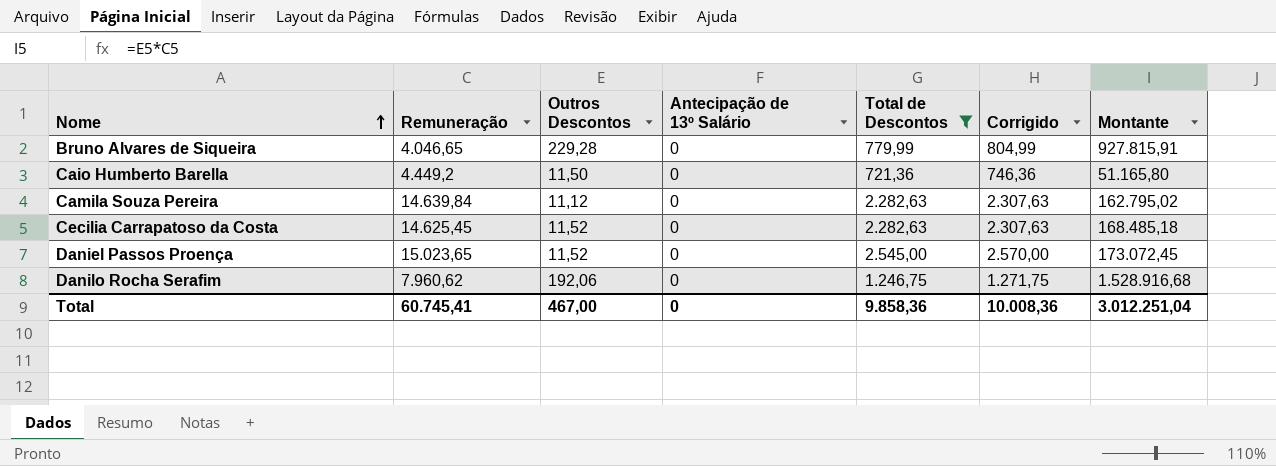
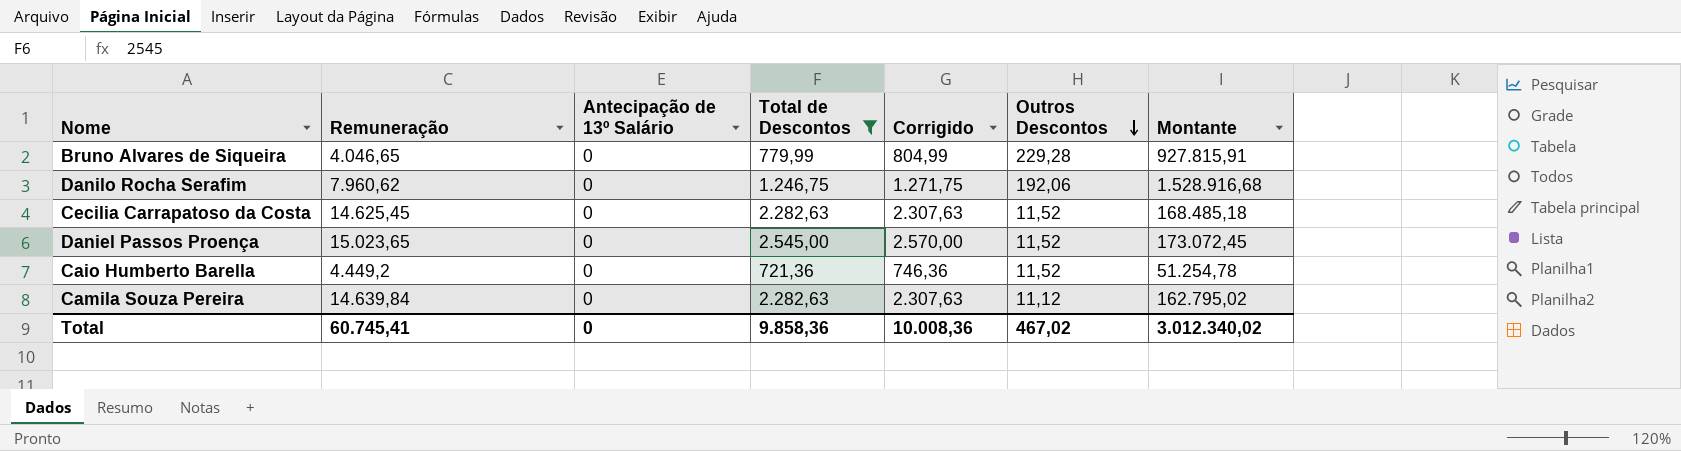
row order: Nome ascending -> Outros Descontos descending
column Outros Descontos | position: 3 -> 6
Caio Humberto Barella | Outros Descontos: 11,50 -> 11,52
Caio Humberto Barella | Montante: 51.165,80 -> 51.254,78
Total | Outros Descontos: 467,00 -> 467,02
Total | Montante: 3.012.251,04 -> 3.012.340,02

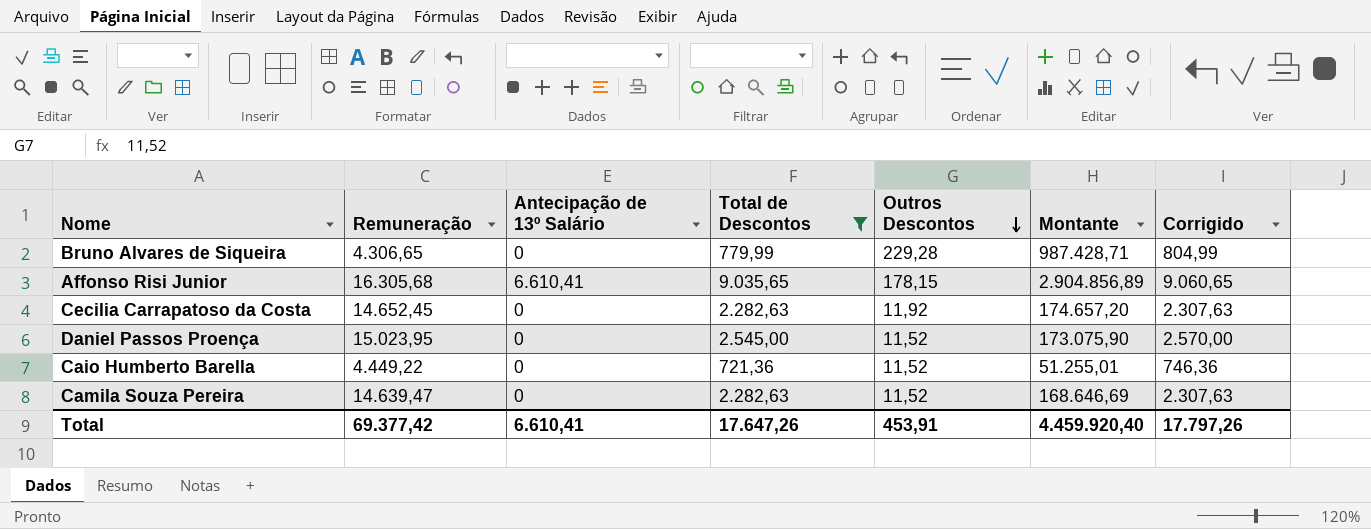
column Corrigido | position: 5 -> 7
row Danilo Rocha Serafim: 7.960,62 | 0 | 1.246,75 | 1.271,75 | 192,06 | 1.528.916,68 -> none
Bruno Alvares de Siqueira | Remuneração: 4.046,65 -> 4.306,65
Bruno Alvares de Siqueira | Montante: 927.815,91 -> 987.428,71
row Affonso Risi Junior: none -> 16.305,68 | 6.610,41 | 9.035,65 | 178,15 | 2.904.856,89 | 9.060,65
Cecilia Carrapatoso da Costa | Remuneração: 14.625,45 -> 14.652,45
Cecilia Carrapatoso da Costa | Outros Descontos: 11,52 -> 11,92
Cecilia Carrapatoso da Costa | Montante: 168.485,18 -> 174.657,20
Daniel Passos Proença | Remuneração: 15.023,65 -> 15.023,95
Daniel Passos Proença | Montante: 173.072,45 -> 173.075,90
Caio Humberto Barella | Remuneração: 4.449,2 -> 4.449,22
Caio Humberto Barella | Montante: 51.254,78 -> 51.255,01
Camila Souza Pereira | Remuneração: 14.639,84 -> 14.639,47
Camila Souza Pereira | Outros Descontos: 11,12 -> 11,52
Camila Souza Pereira | Montante: 162.795,02 -> 168.646,69
Total | Remuneração: 60.745,41 -> 69.377,42
Total | Antecipação de 13º Salário: 0 -> 6.610,41
Total | Total de Descontos: 9.858,36 -> 17.647,26
Total | Outros Descontos: 467,02 -> 453,91
Total | Montante: 3.012.340,02 -> 4.459.920,40
Total | Corrigido: 10.008,36 -> 17.797,26

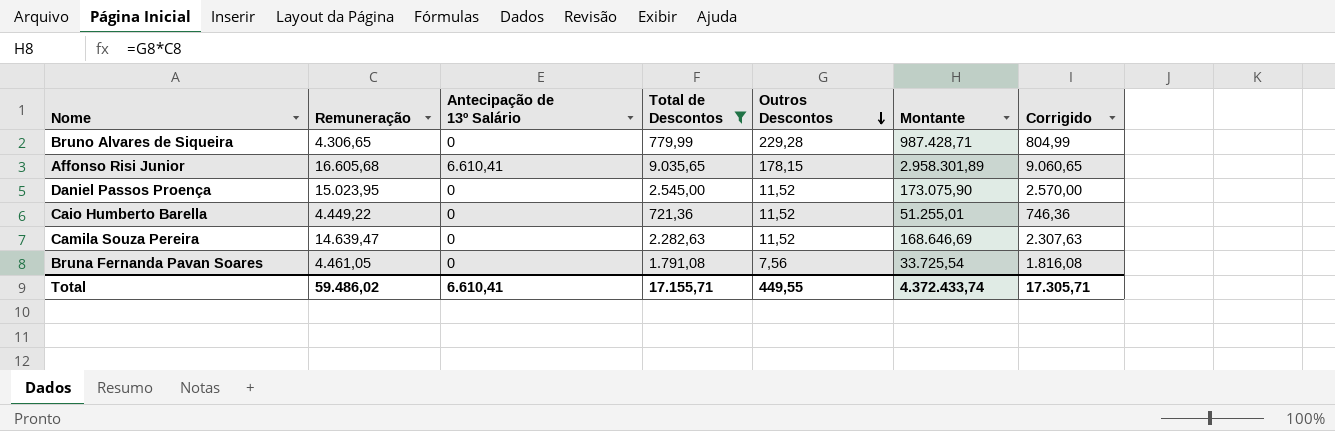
row Cecilia Carrapatoso da Costa: 14.652,45 | 0 | 2.282,63 | 11,92 | 174.657,20 | 2.307,63 -> none
Affonso Risi Junior | Remuneração: 16.305,68 -> 16.605,68
Affonso Risi Junior | Montante: 2.904.856,89 -> 2.958.301,89
row Bruna Fernanda Pavan Soares: none -> 4.461,05 | 0 | 1.791,08 | 7,56 | 33.725,54 | 1.816,08
Total | Remuneração: 69.377,42 -> 59.486,02
Total | Total de Descontos: 17.647,26 -> 17.155,71
Total | Outros Descontos: 453,91 -> 449,55
Total | Montante: 4.459.920,40 -> 4.372.433,74
Total | Corrigido: 17.797,26 -> 17.305,71

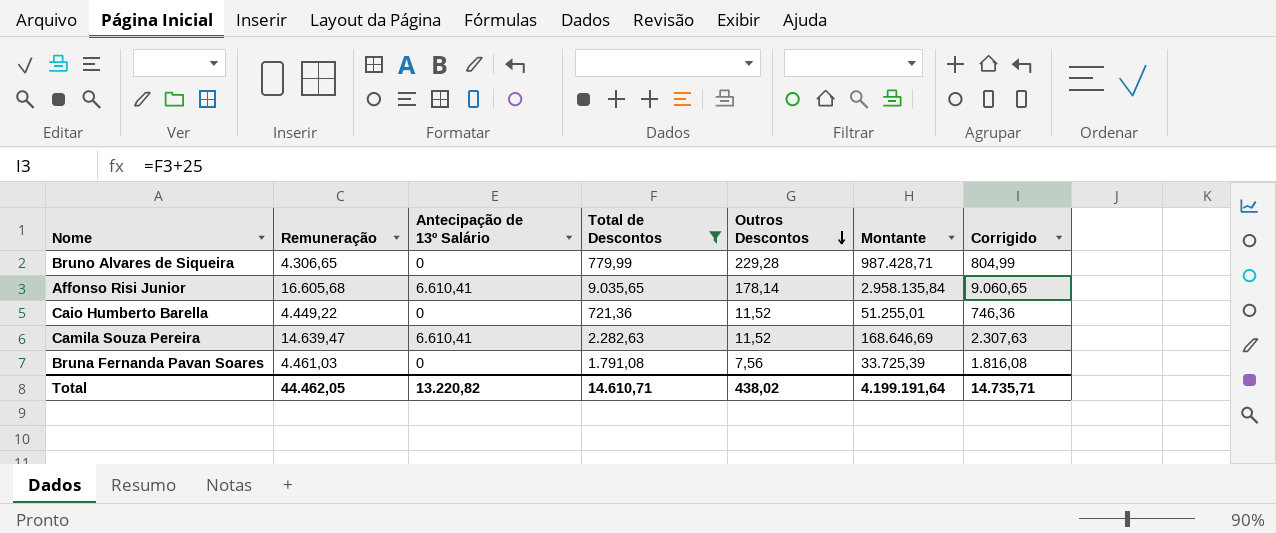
row Daniel Passos Proença: 15.023,95 | 0 | 2.545,00 | 11,52 | 173.075,90 | 2.570,00 -> none
Affonso Risi Junior | Outros Descontos: 178,15 -> 178,14
Affonso Risi Junior | Montante: 2.958.301,89 -> 2.958.135,84
Camila Souza Pereira | Antecipação de 13º Salário: 0 -> 6.610,41
Bruna Fernanda Pavan Soares | Remuneração: 4.461,05 -> 4.461,03
Bruna Fernanda Pavan Soares | Montante: 33.725,54 -> 33.725,39
Total | Remuneração: 59.486,02 -> 44.462,05
Total | Antecipação de 13º Salário: 6.610,41 -> 13.220,82
Total | Total de Descontos: 17.155,71 -> 14.610,71
Total | Outros Descontos: 449,55 -> 438,02
Total | Montante: 4.372.433,74 -> 4.199.191,64
Total | Corrigido: 17.305,71 -> 14.735,71

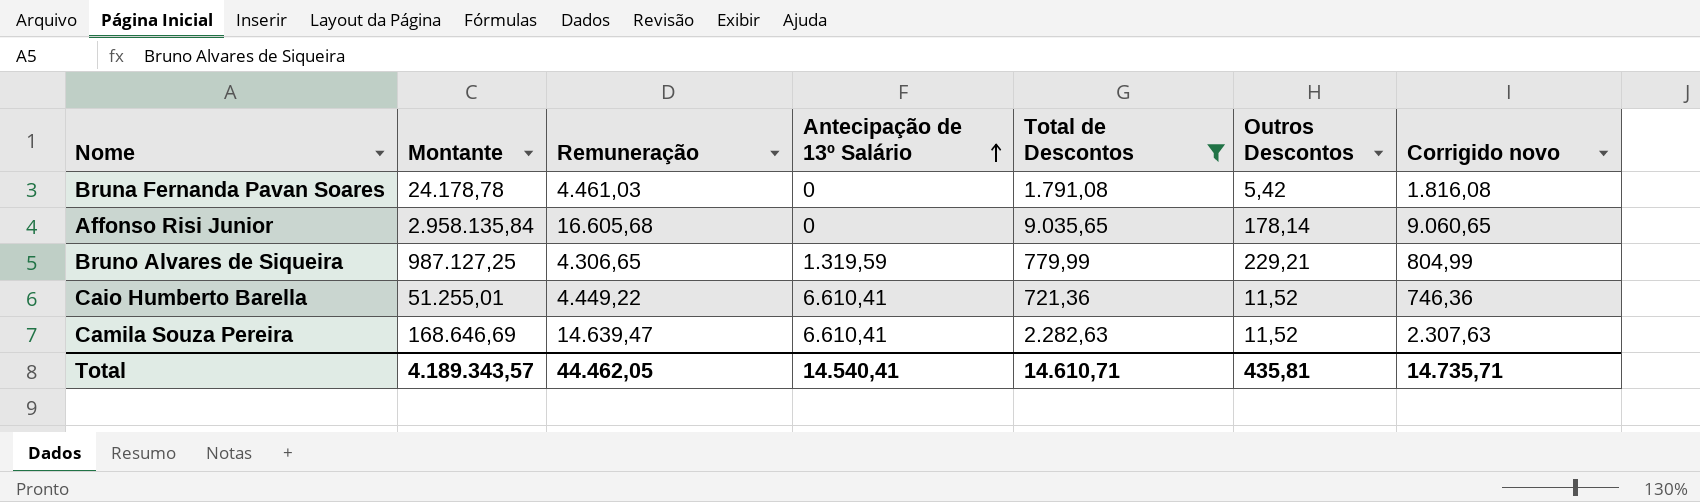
row order: Outros Descontos descending -> Antecipação de 13º Salário ascending
column Montante | position: 6 -> 2
column name: Corrigido -> Corrigido novo
Bruna Fernanda Pavan Soares | Montante: 33.725,39 -> 24.178,78
Bruna Fernanda Pavan Soares | Outros Descontos: 7,56 -> 5,42
Affonso Risi Junior | Antecipação de 13º Salário: 6.610,41 -> 0
Bruno Alvares de Siqueira | Montante: 987.428,71 -> 987.127,25
Bruno Alvares de Siqueira | Antecipação de 13º Salário: 0 -> 1.319,59
Bruno Alvares de Siqueira | Outros Descontos: 229,28 -> 229,21
Caio Humberto Barella | Antecipação de 13º Salário: 0 -> 6.610,41
Total | Montante: 4.199.191,64 -> 4.189.343,57
Total | Antecipação de 13º Salário: 13.220,82 -> 14.540,41
Total | Outros Descontos: 438,02 -> 435,81

